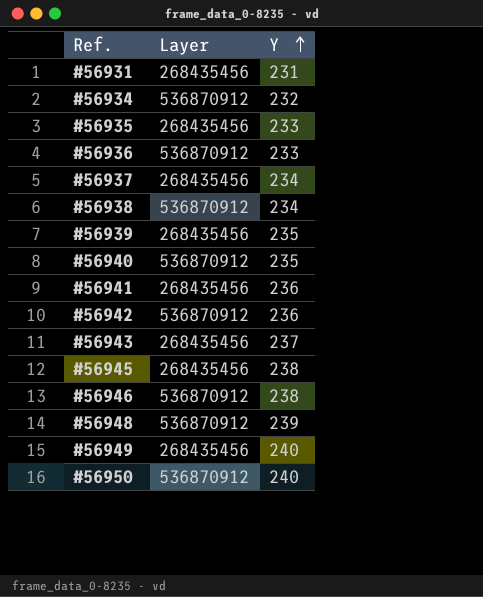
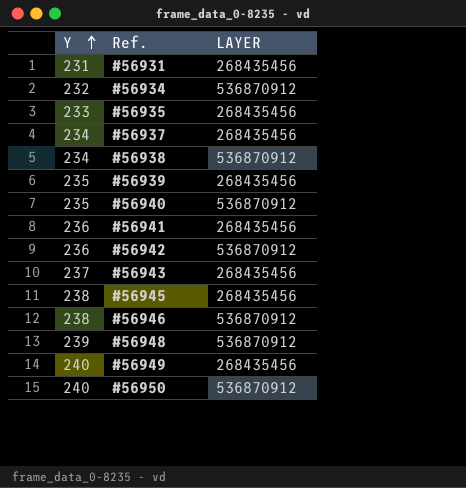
column Y | position: 3 -> 1
column name: Layer -> LAYER
row #56936: 536870912 | 233 -> none

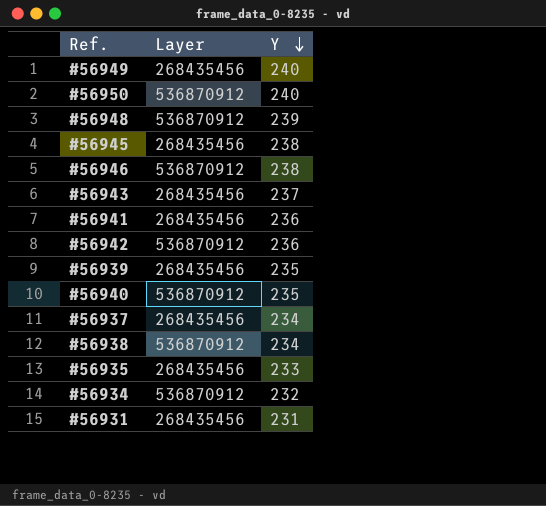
row order: Y ascending -> Y descending
column name: LAYER -> Layer
column Y | position: 1 -> 3

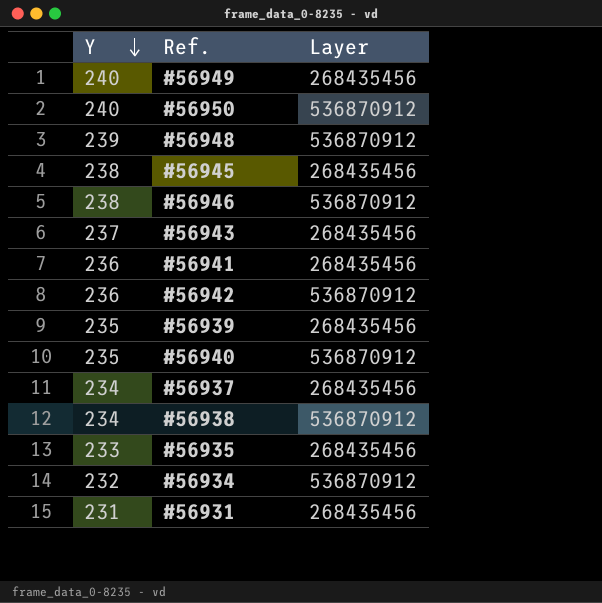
column Y | position: 3 -> 1

